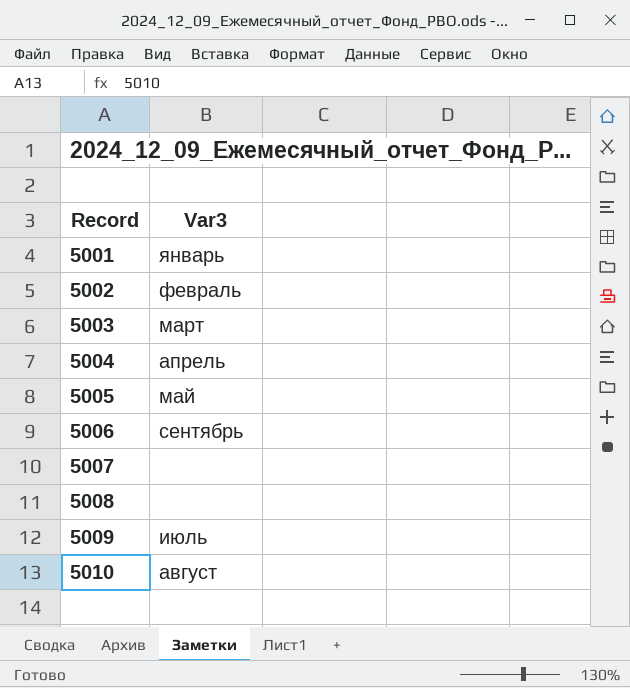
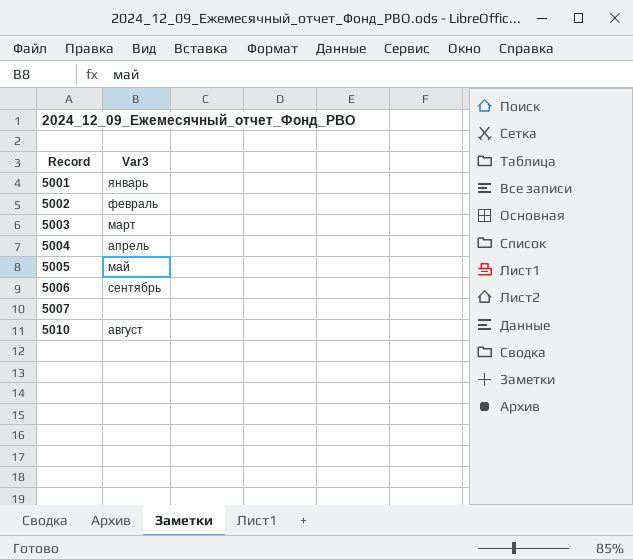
row 5008: none -> none
row 5009: июль -> none

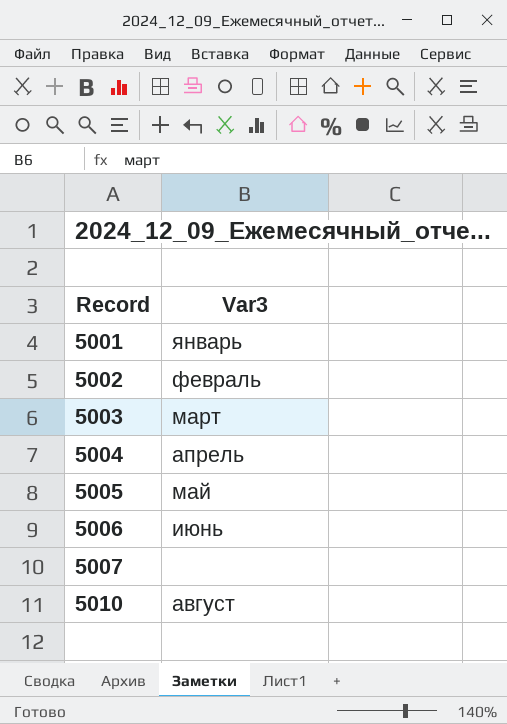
5006 | Var3: сентябрь -> июнь

